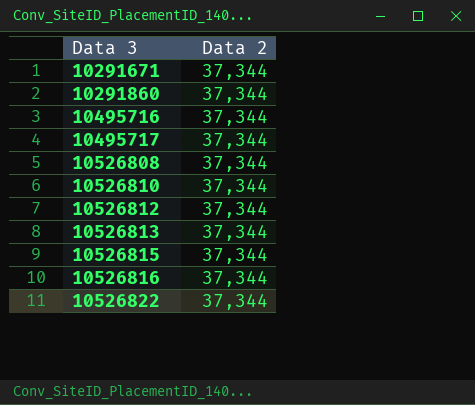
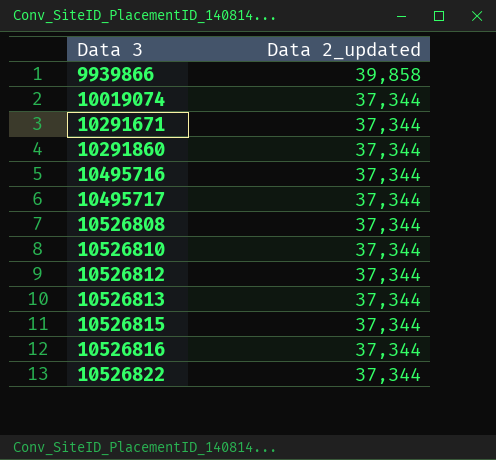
column name: Data 2 -> Data 2_updated
row 9939866: none -> 39,858
row 10019074: none -> 37,344

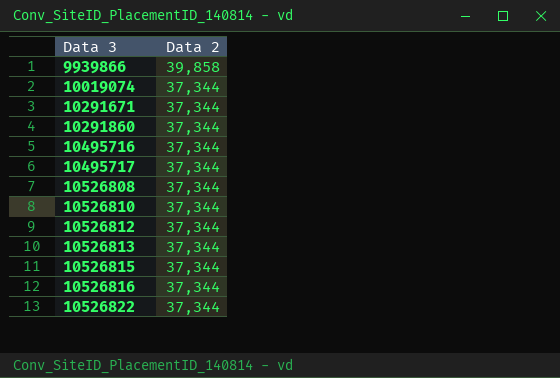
column name: Data 2_updated -> Data 2

